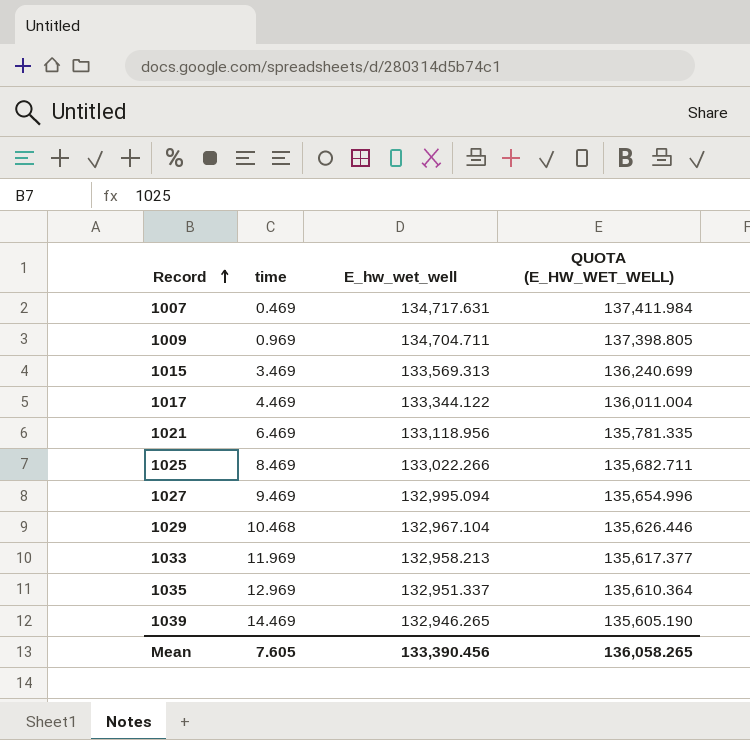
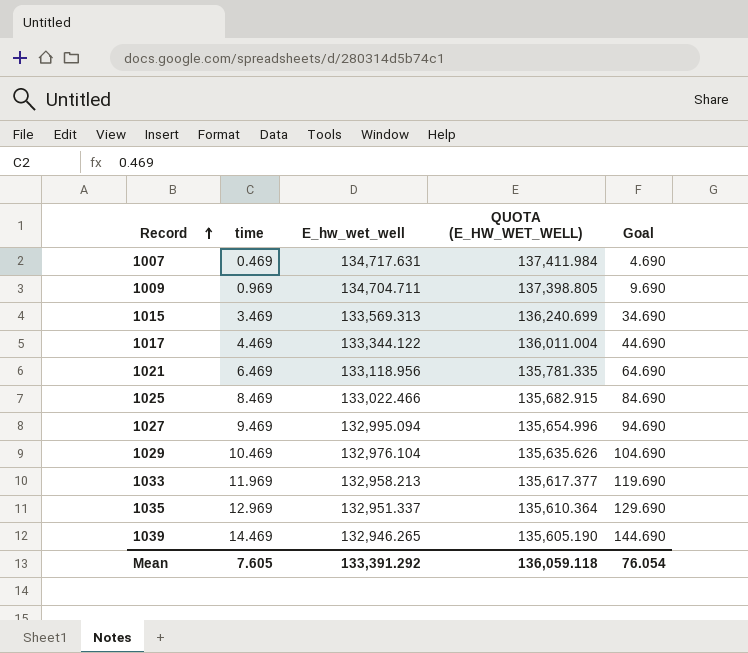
column Goal | formula: none -> [time] * 10
1025 | E_hw_wet_well: 133,022.266 -> 133,022.466
1025 | QUOTA (E_HW_WET_WELL): 135,682.711 -> 135,682.915
1029 | time: 10.468 -> 10.469
1029 | E_hw_wet_well: 132,967.104 -> 132,976.104
1029 | QUOTA (E_HW_WET_WELL): 135,626.446 -> 135,635.626
Mean | E_hw_wet_well: 133,390.456 -> 133,391.292
Mean | QUOTA (E_HW_WET_WELL): 136,058.265 -> 136,059.118

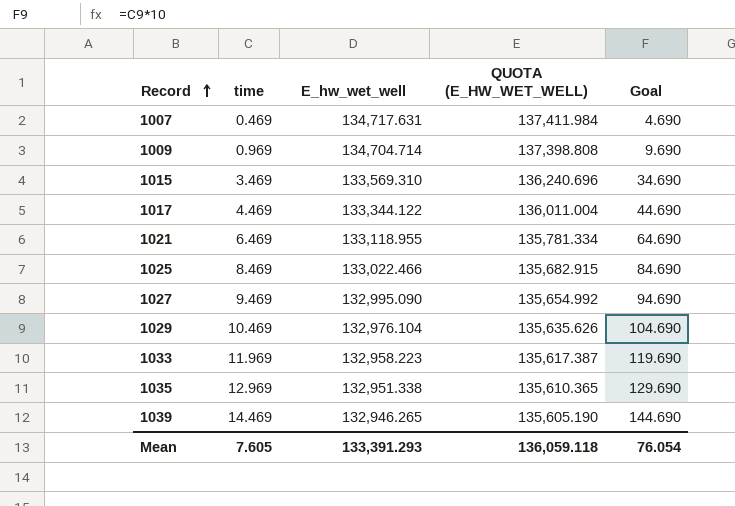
1009 | E_hw_wet_well: 134,704.711 -> 134,704.714
1009 | QUOTA (E_HW_WET_WELL): 137,398.805 -> 137,398.808
1015 | E_hw_wet_well: 133,569.313 -> 133,569.310
1015 | QUOTA (E_HW_WET_WELL): 136,240.699 -> 136,240.696
1021 | E_hw_wet_well: 133,118.956 -> 133,118.955
1021 | QUOTA (E_HW_WET_WELL): 135,781.335 -> 135,781.334
1027 | E_hw_wet_well: 132,995.094 -> 132,995.090
1027 | QUOTA (E_HW_WET_WELL): 135,654.996 -> 135,654.992
1033 | E_hw_wet_well: 132,958.213 -> 132,958.223
1033 | QUOTA (E_HW_WET_WELL): 135,617.377 -> 135,617.387
1035 | E_hw_wet_well: 132,951.337 -> 132,951.338
1035 | QUOTA (E_HW_WET_WELL): 135,610.364 -> 135,610.365
Mean | E_hw_wet_well: 133,391.292 -> 133,391.293

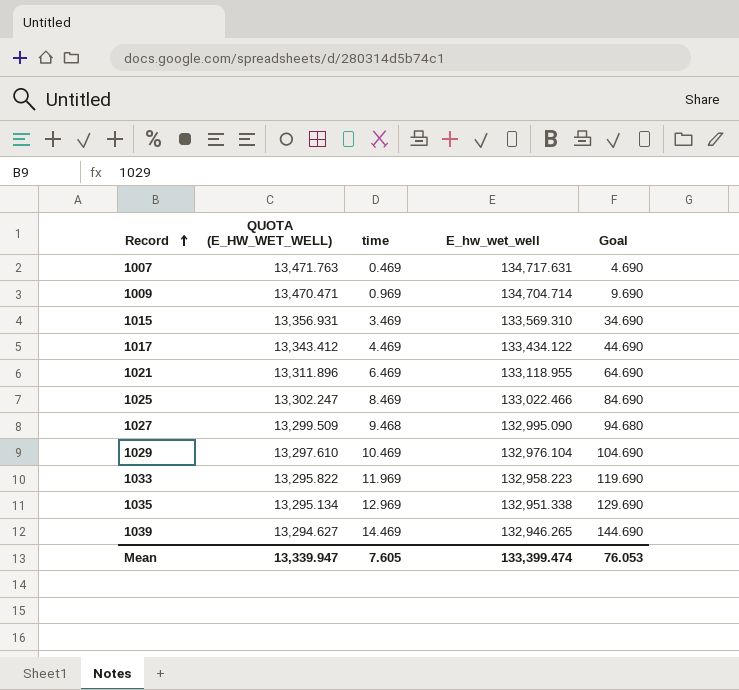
column QUOTA (E_HW_WET_WELL) | formula: [E_hw_wet_well] * 1.02 -> [E_hw_wet_well] * 0.1
column QUOTA (E_HW_WET_WELL) | position: 4 -> 2
1017 | E_hw_wet_well: 133,344.122 -> 133,434.122
1027 | time: 9.469 -> 9.468
1027 | Goal: 94.690 -> 94.680
Mean | QUOTA (E_HW_WET_WELL): 136,059.118 -> 13,339.947
Mean | E_hw_wet_well: 133,391.293 -> 133,399.474
Mean | Goal: 76.054 -> 76.053

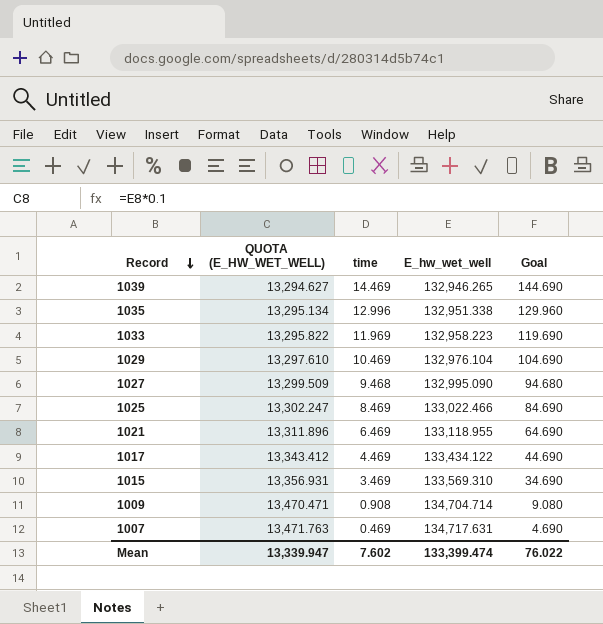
row order: Record ascending -> Record descending
1035 | time: 12.969 -> 12.996
1035 | Goal: 129.690 -> 129.960
1009 | time: 0.969 -> 0.908
1009 | Goal: 9.690 -> 9.080
Mean | time: 7.605 -> 7.602
Mean | Goal: 76.053 -> 76.022

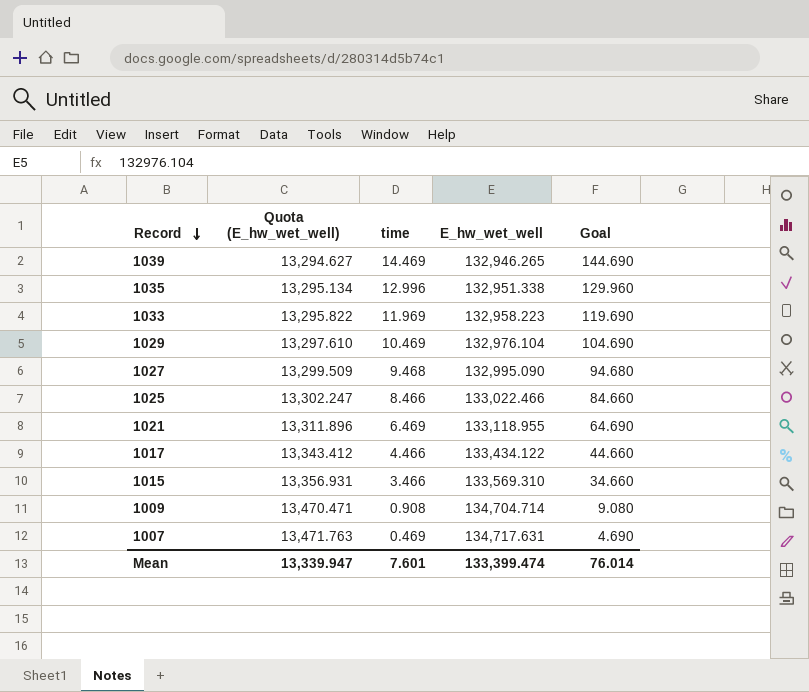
column name: QUOTA (E_HW_WET_WELL) -> Quota (E_hw_wet_well)
1025 | time: 8.469 -> 8.466
1025 | Goal: 84.690 -> 84.660
1017 | time: 4.469 -> 4.466
1017 | Goal: 44.690 -> 44.660
1015 | time: 3.469 -> 3.466
1015 | Goal: 34.690 -> 34.660
Mean | time: 7.602 -> 7.601
Mean | Goal: 76.022 -> 76.014

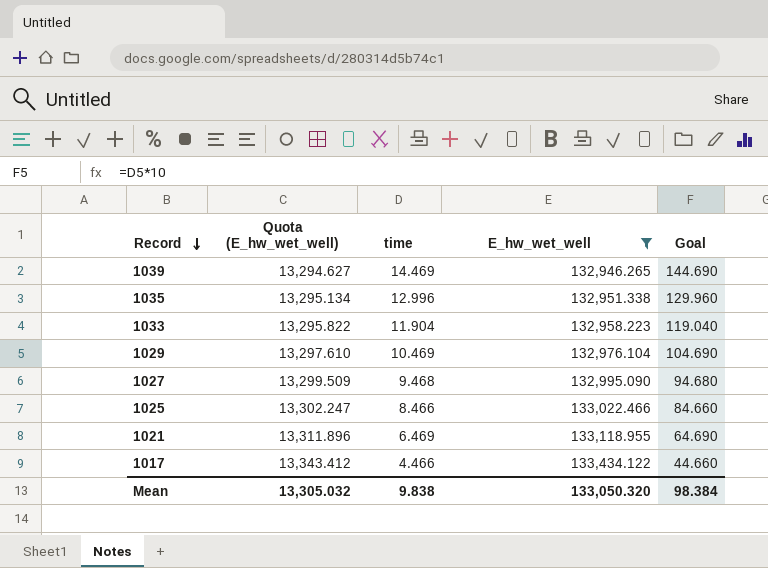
filter: none -> E_hw_wet_well <= 133,434.122
1033 | time: 11.969 -> 11.904
1033 | Goal: 119.690 -> 119.040
Mean | Quota (E_hw_wet_well): 13,339.947 -> 13,305.032
Mean | time: 7.601 -> 9.838
Mean | E_hw_wet_well: 133,399.474 -> 133,050.320
Mean | Goal: 76.014 -> 98.384

